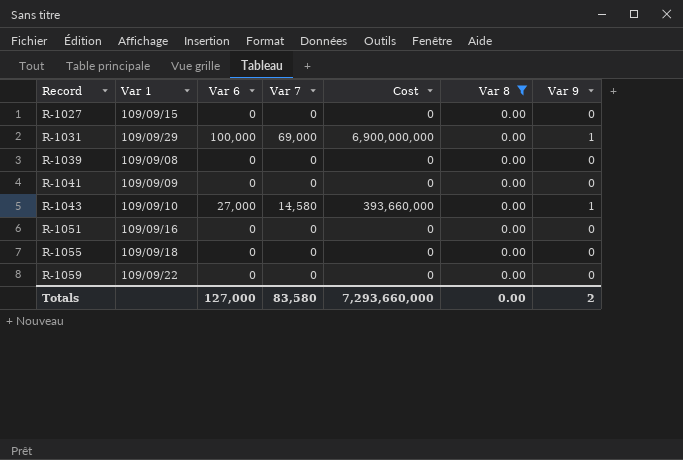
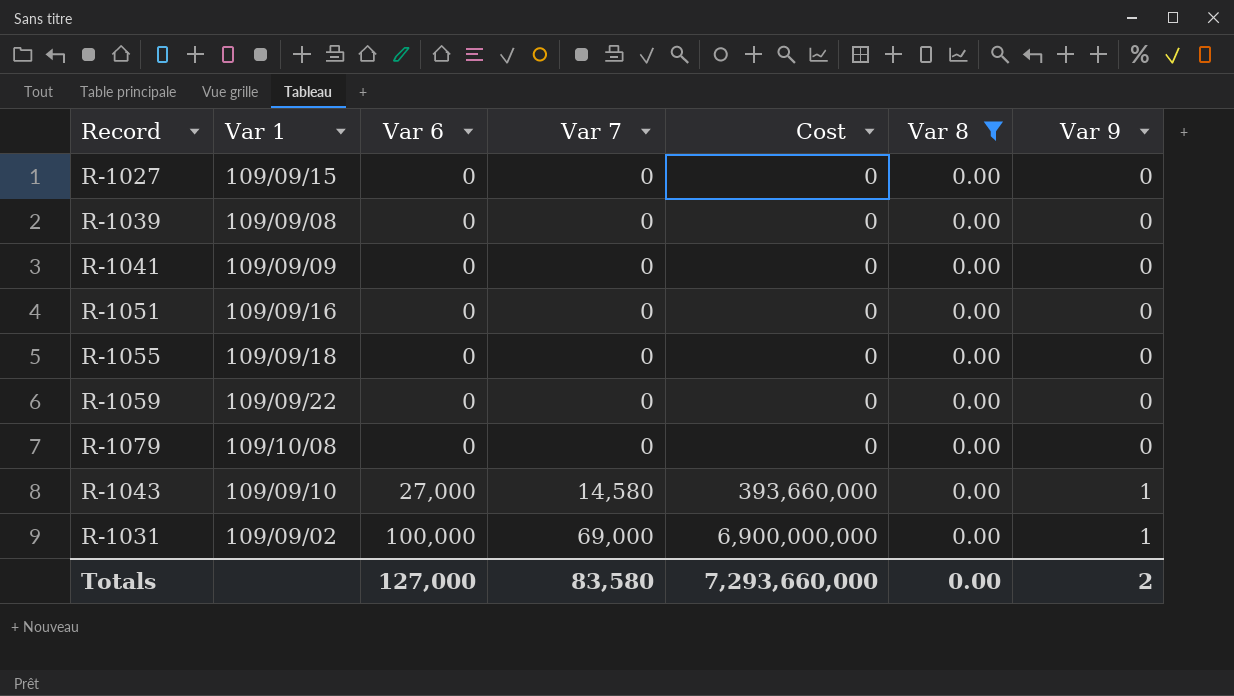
row order: Record ascending -> Var 6 ascending
row R-1079: none -> 109/10/08 | 0 | 0 | 0 | 0.00 | 0
R-1031 | Var 1: 109/09/29 -> 109/09/02

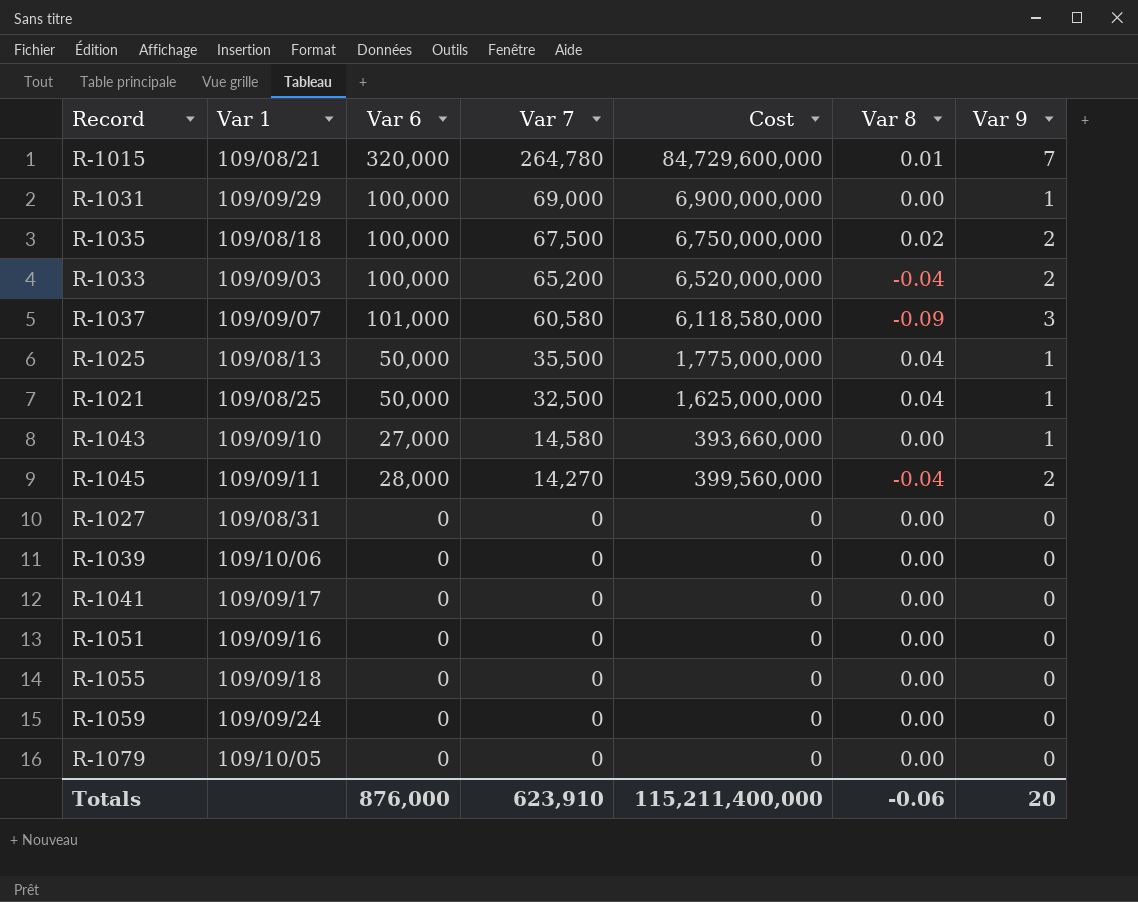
filter: Var 8 = 0.00 -> none
row order: Var 6 ascending -> Var 7 descending
R-1031 | Var 1: 109/09/02 -> 109/09/29
R-1027 | Var 1: 109/09/15 -> 109/08/31
R-1039 | Var 1: 109/09/08 -> 109/10/06
R-1041 | Var 1: 109/09/09 -> 109/09/17
R-1059 | Var 1: 109/09/22 -> 109/09/24
R-1079 | Var 1: 109/10/08 -> 109/10/05
Totals | Var 6: 127,000 -> 876,000
Totals | Var 7: 83,580 -> 623,910
Totals | Cost: 7,293,660,000 -> 115,211,400,000
Totals | Var 8: 0.00 -> -0.06
Totals | Var 9: 2 -> 20

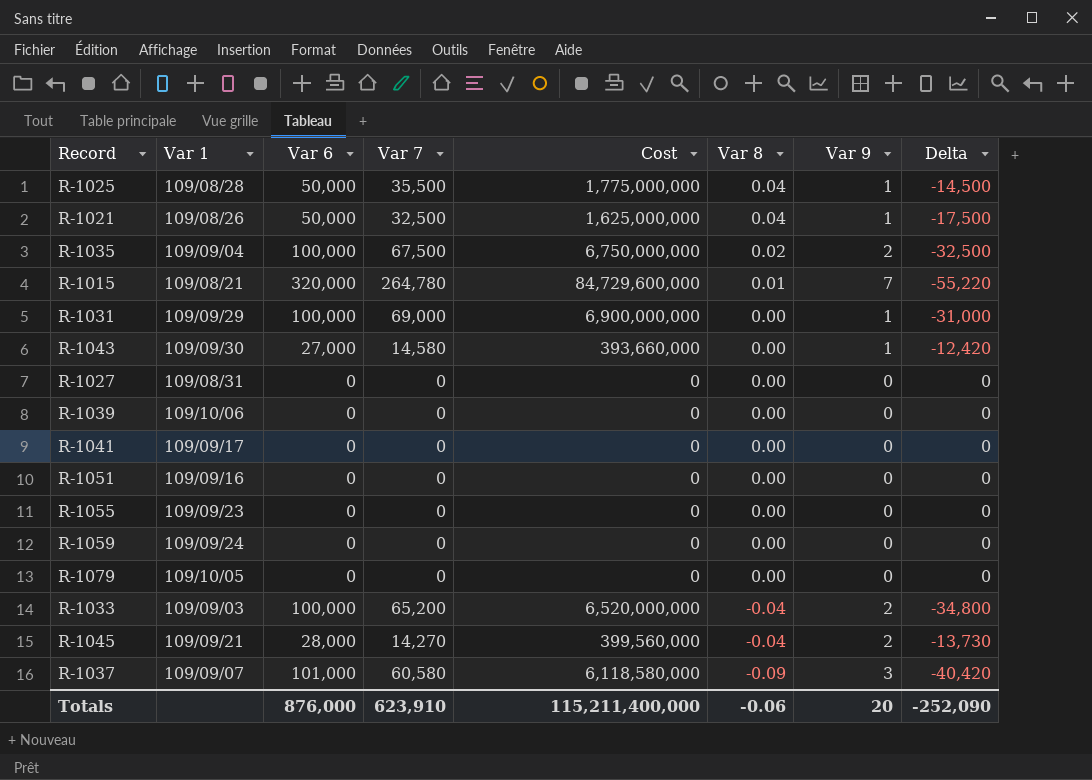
row order: Var 7 descending -> Var 8 descending
column Delta | formula: none -> [Var 7] - [Var 6]
R-1025 | Var 1: 109/08/13 -> 109/08/28
R-1021 | Var 1: 109/08/25 -> 109/08/26
R-1035 | Var 1: 109/08/18 -> 109/09/04
R-1043 | Var 1: 109/09/10 -> 109/09/30
R-1055 | Var 1: 109/09/18 -> 109/09/23
R-1045 | Var 1: 109/09/11 -> 109/09/21

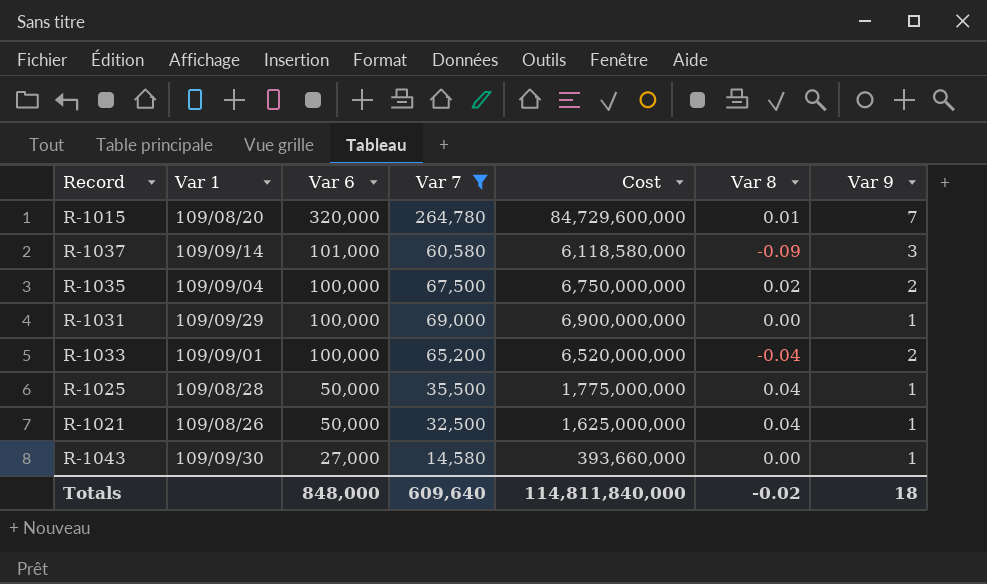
filter: none -> Var 7 >= 14,580
row order: Var 8 descending -> Var 6 descending
column Delta | formula: [Var 7] - [Var 6] -> none
R-1015 | Var 1: 109/08/21 -> 109/08/20
R-1037 | Var 1: 109/09/07 -> 109/09/14
R-1033 | Var 1: 109/09/03 -> 109/09/01
Totals | Var 6: 876,000 -> 848,000
Totals | Var 7: 623,910 -> 609,640
Totals | Cost: 115,211,400,000 -> 114,811,840,000
Totals | Var 8: -0.06 -> -0.02
Totals | Var 9: 20 -> 18

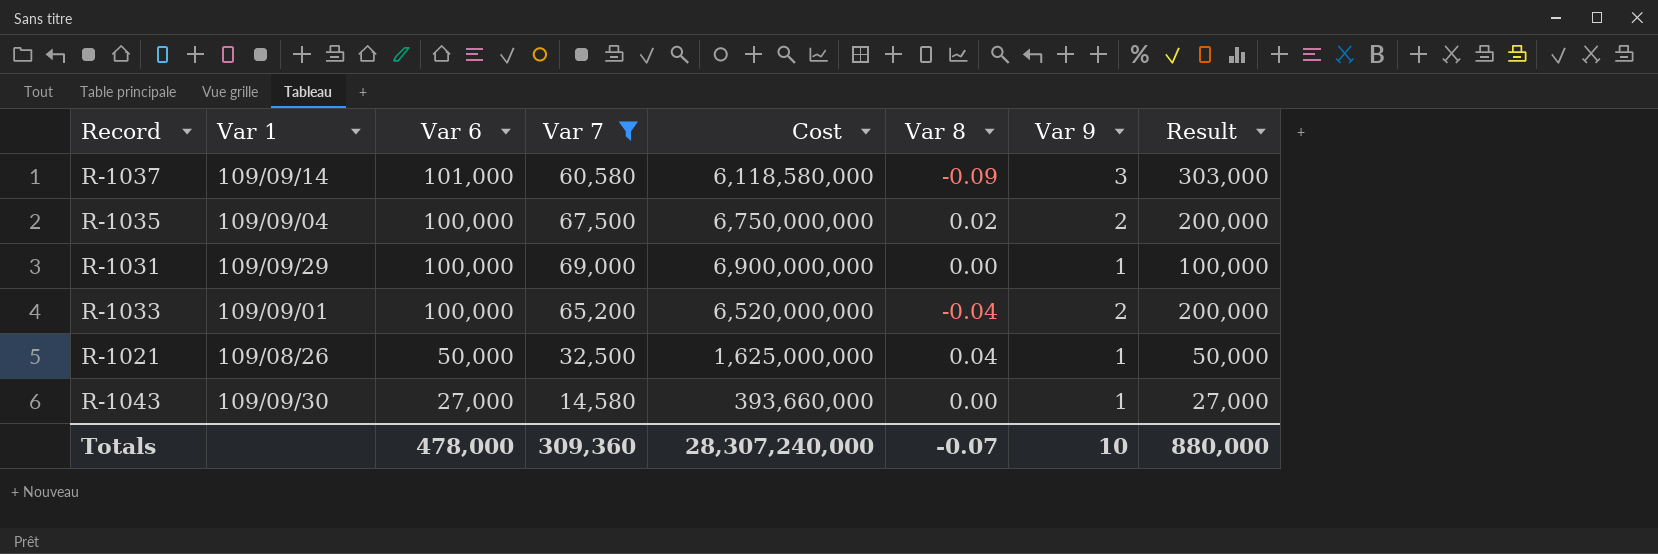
column Result | formula: none -> [Var 6] * [Var 9]
row R-1015: 109/08/20 | 320,000 | 264,780 | 84,729,600,000 | 0.01 | 7 -> none
row R-1025: 109/08/28 | 50,000 | 35,500 | 1,775,000,000 | 0.04 | 1 -> none
Totals | Var 6: 848,000 -> 478,000
Totals | Var 7: 609,640 -> 309,360
Totals | Cost: 114,811,840,000 -> 28,307,240,000
Totals | Var 8: -0.02 -> -0.07
Totals | Var 9: 18 -> 10

